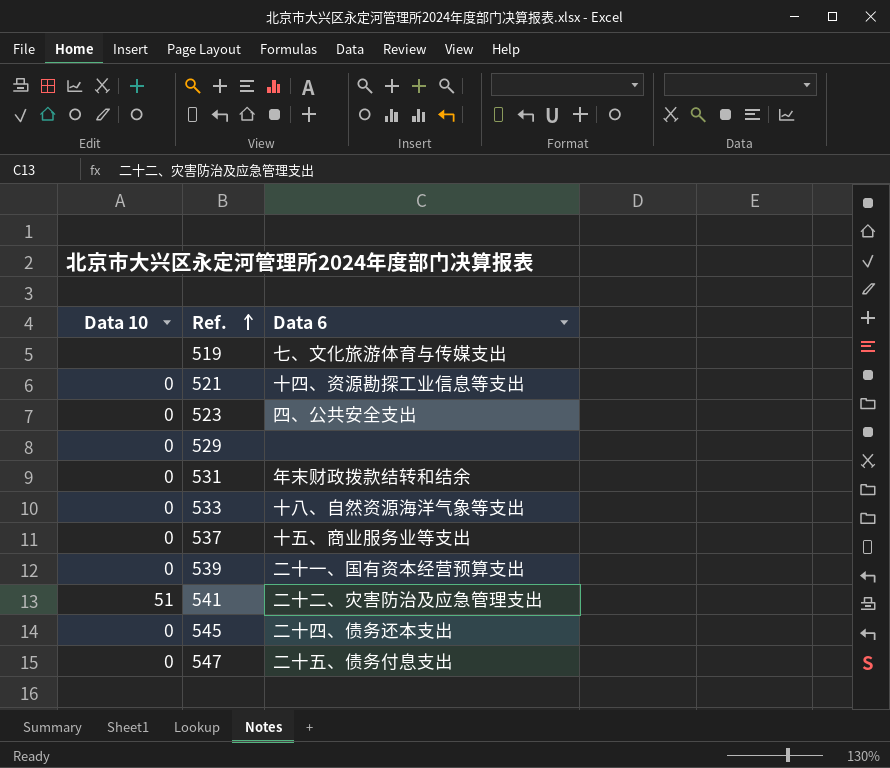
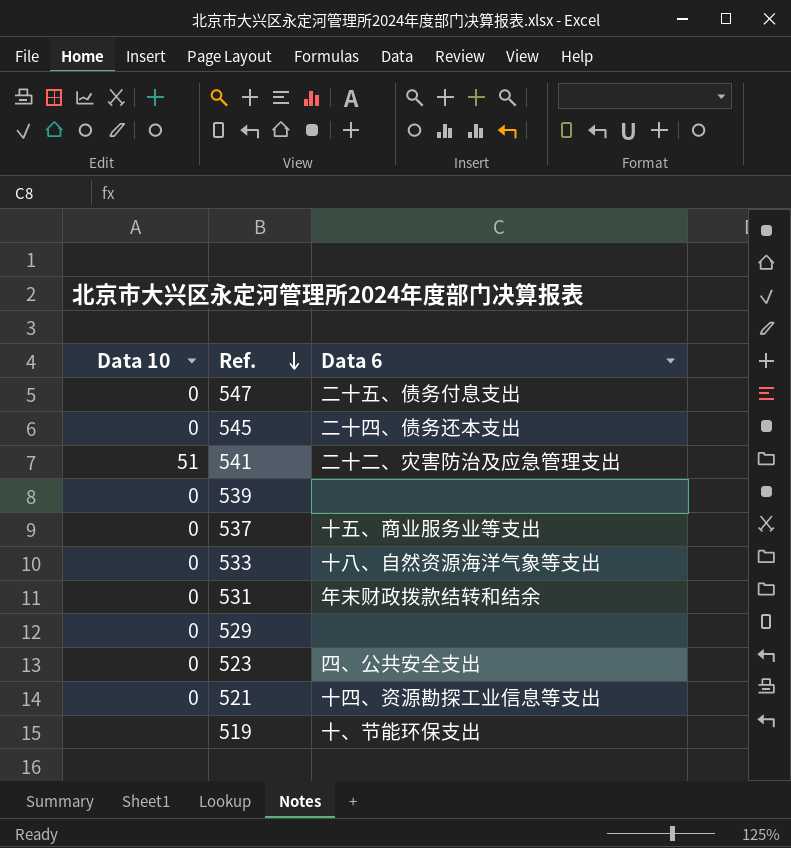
row order: Ref. ascending -> Ref. descending
539 | Data 6: 二十一、国有资本经营预算支出 -> none
519 | Data 6: 七、文化旅游体育与传媒支出 -> 十、节能环保支出

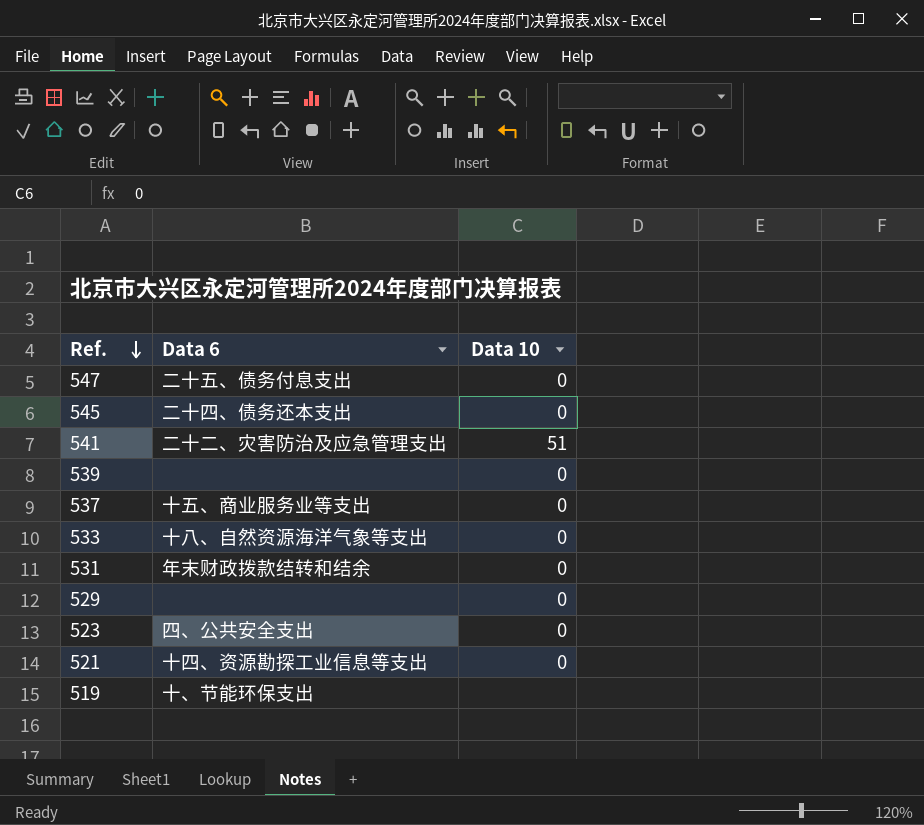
column Data 10 | position: 1 -> 3

